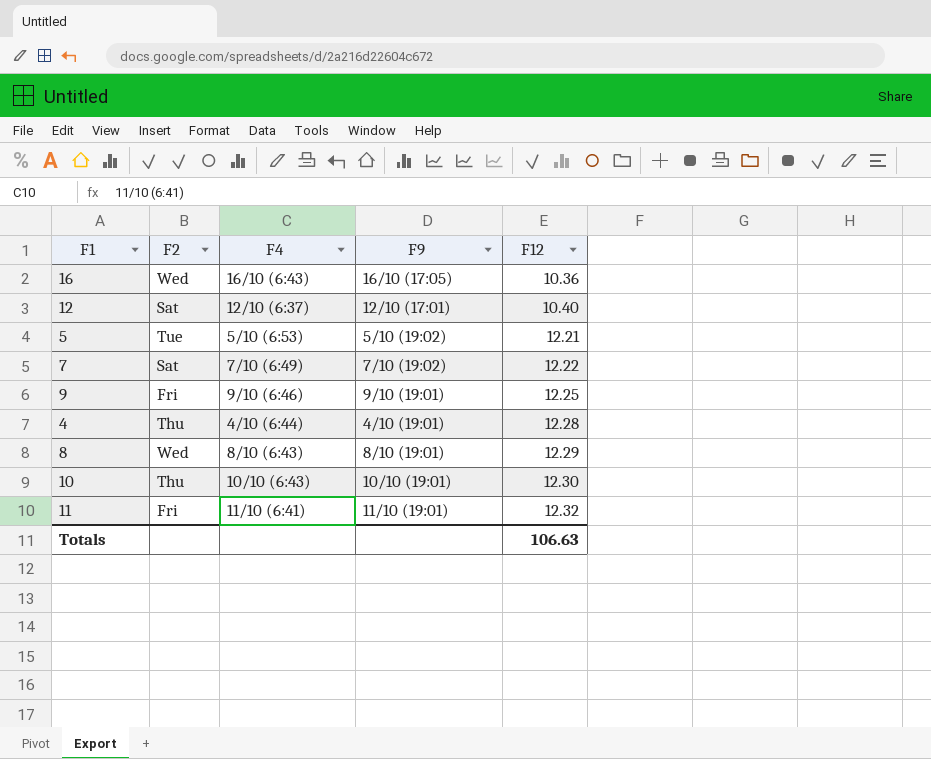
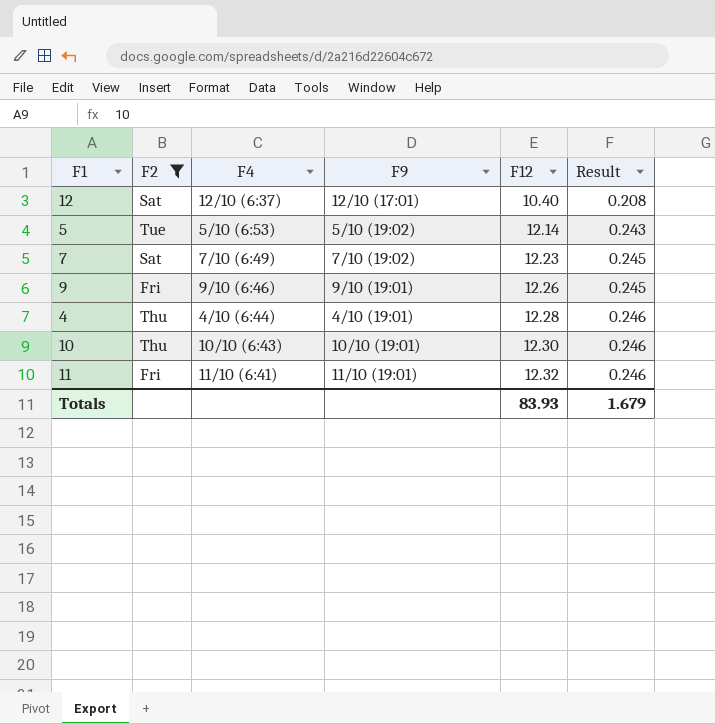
filter: none -> F2 != Wed
column Result | formula: none -> [F12] * 0.02
5 | F12: 12.21 -> 12.14
7 | F12: 12.22 -> 12.23
9 | F12: 12.25 -> 12.26
Totals | F12: 106.63 -> 83.93

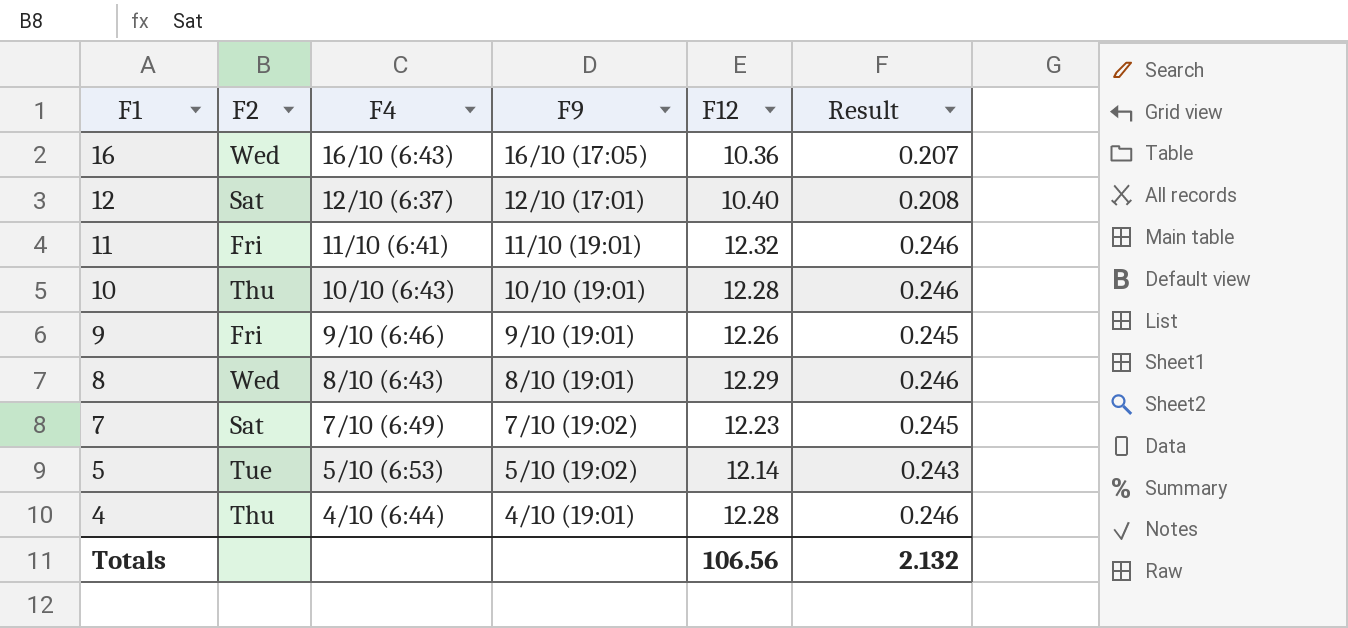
filter: F2 != Wed -> none
row order: F12 ascending -> F1 descending
10 | F12: 12.30 -> 12.28
Totals | F12: 83.93 -> 106.56
Totals | Result: 1.679 -> 2.132

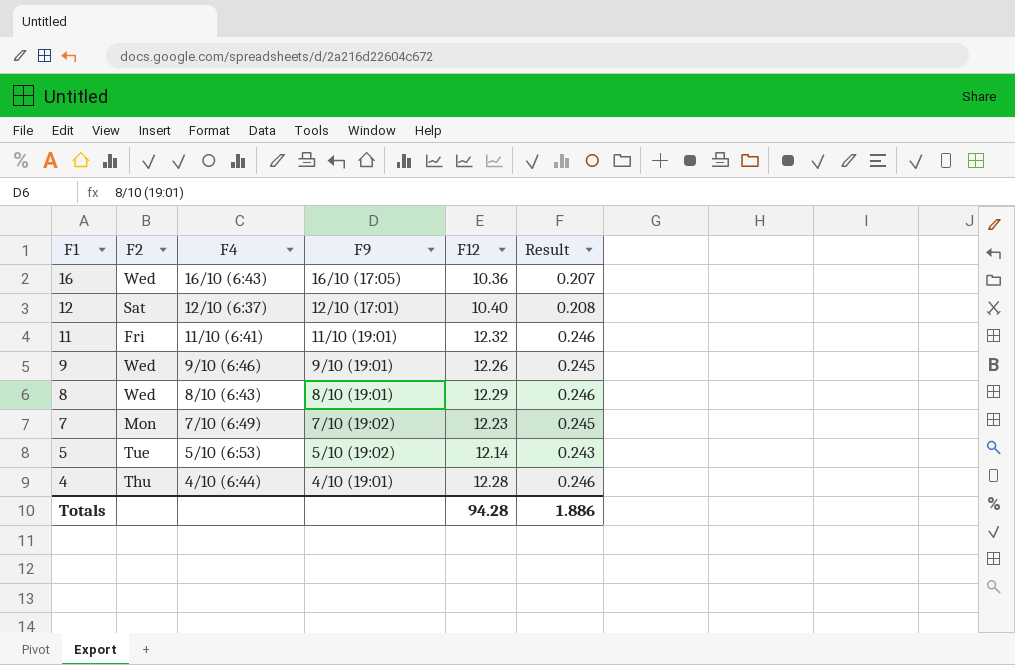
row 10: Thu | 10/10 (6:43) | 10/10 (19:01) | 12.28 | 0.246 -> none
9 | F2: Fri -> Wed
7 | F2: Sat -> Mon
Totals | F12: 106.56 -> 94.28
Totals | Result: 2.132 -> 1.886

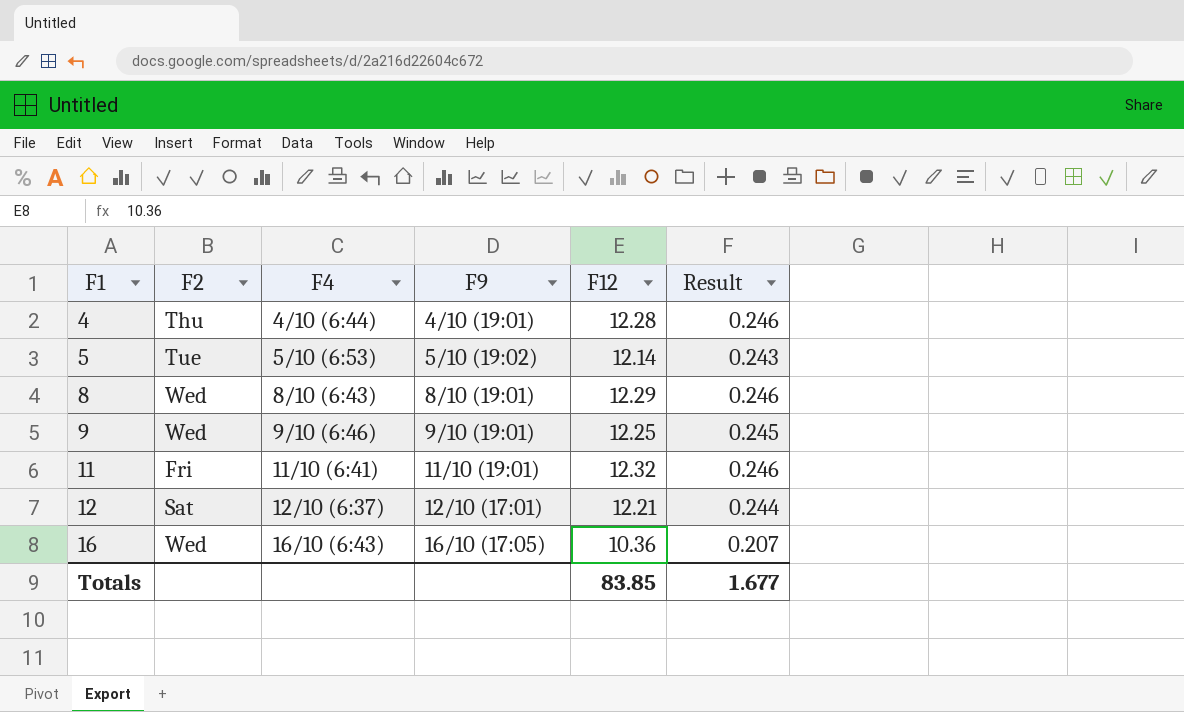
row order: F1 descending -> F1 ascending
row 7: Mon | 7/10 (6:49) | 7/10 (19:02) | 12.23 | 0.245 -> none
9 | F12: 12.26 -> 12.25
12 | F12: 10.40 -> 12.21
12 | Result: 0.208 -> 0.244
Totals | F12: 94.28 -> 83.85
Totals | Result: 1.886 -> 1.677

